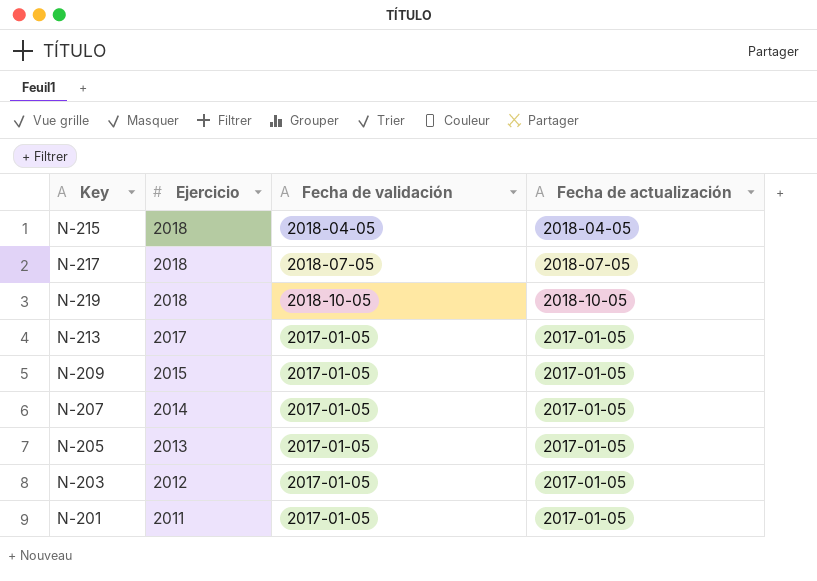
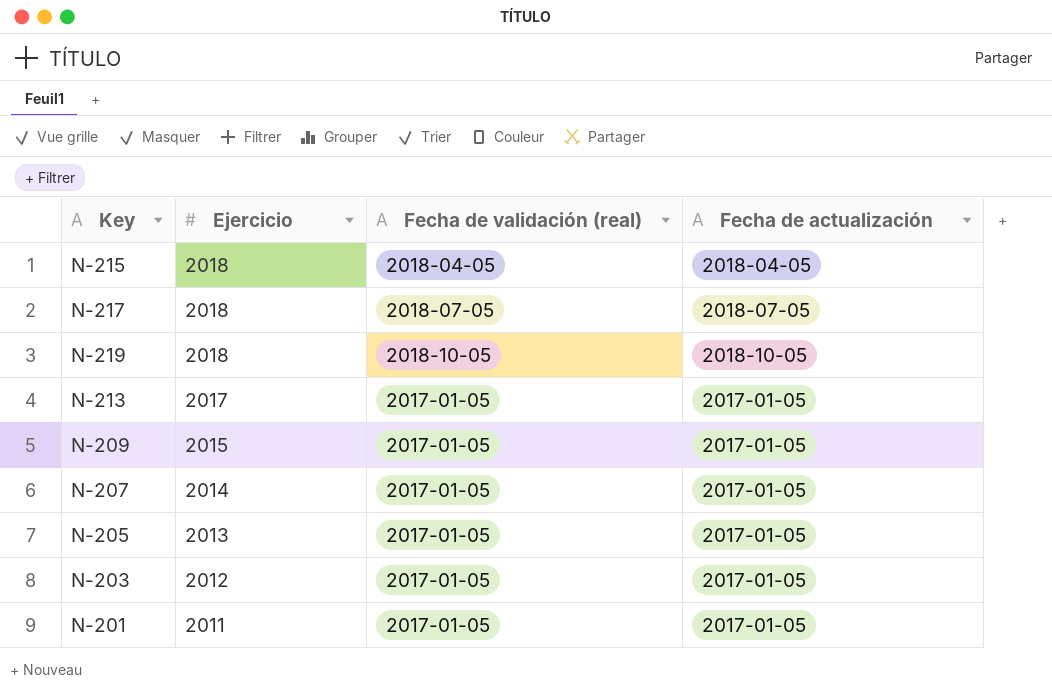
column name: Fecha de validación -> Fecha de validación (real)

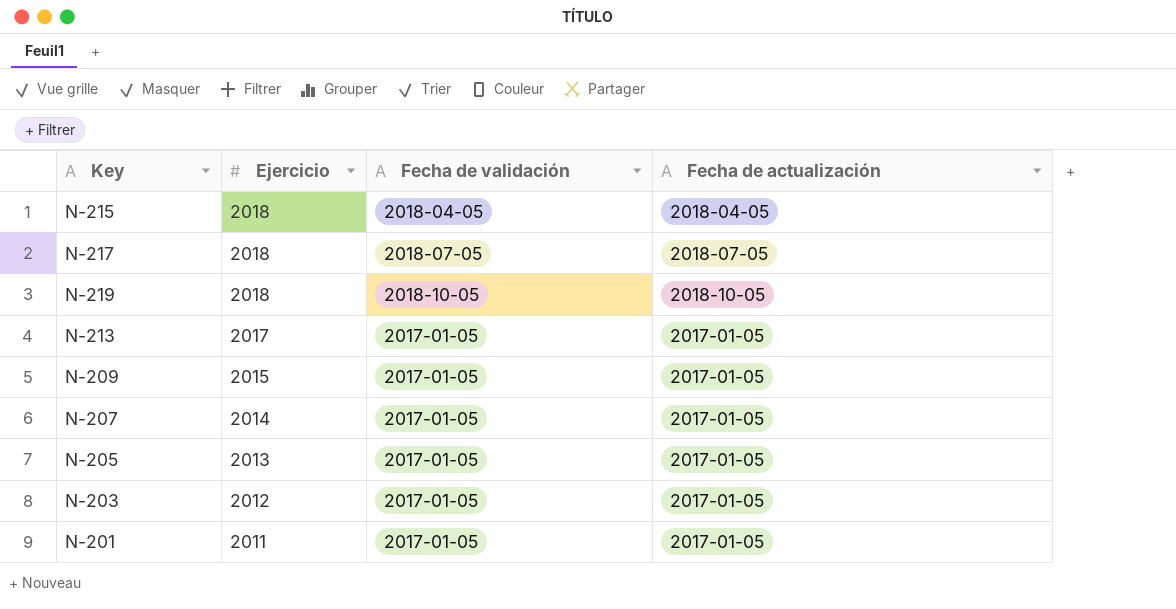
column name: Fecha de validación (real) -> Fecha de validación

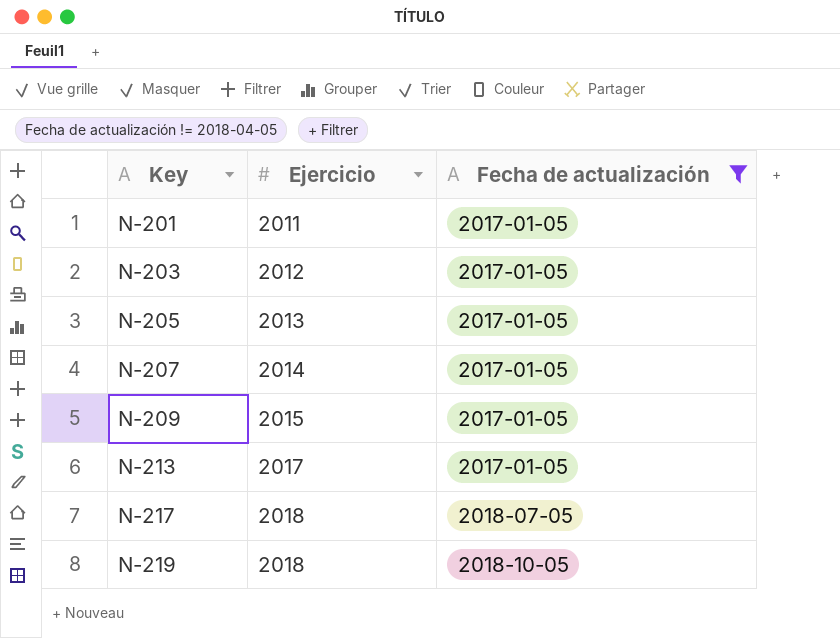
filter: none -> Fecha de actualización != 2018-04-05
row order: Ejercicio descending -> Key ascending
column Fecha de validación | position: 3 -> none

